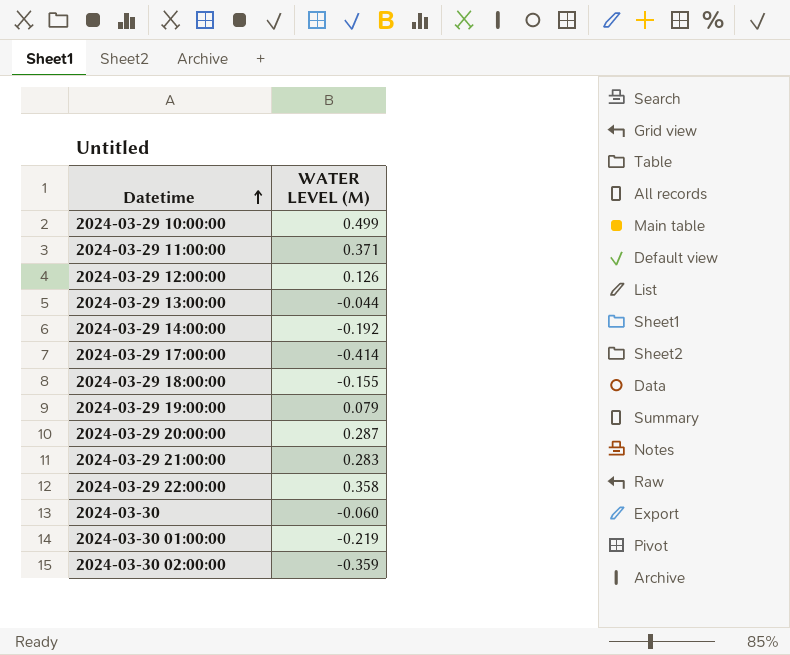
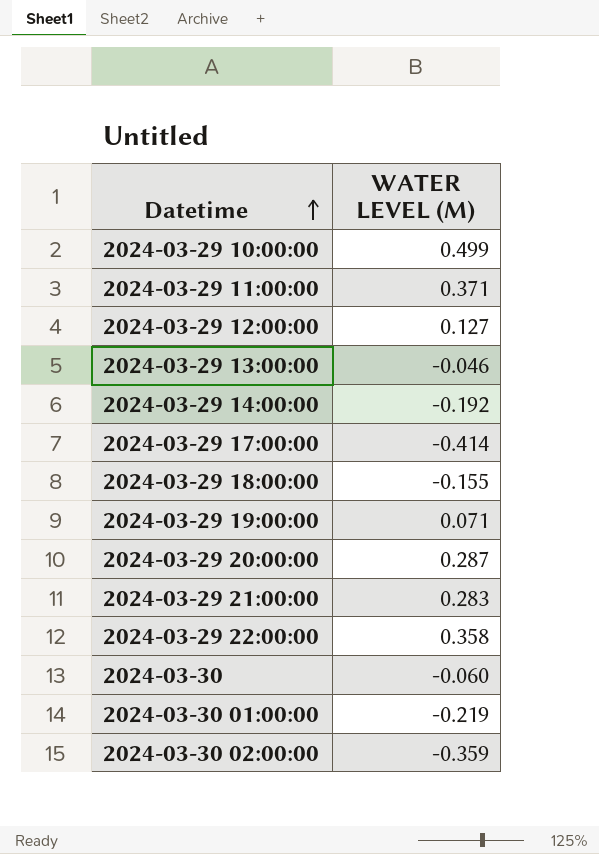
2024-03-29 12:00:00 | WATER LEVEL (M): 0.126 -> 0.127
2024-03-29 13:00:00 | WATER LEVEL (M): -0.044 -> -0.046
2024-03-29 19:00:00 | WATER LEVEL (M): 0.079 -> 0.071

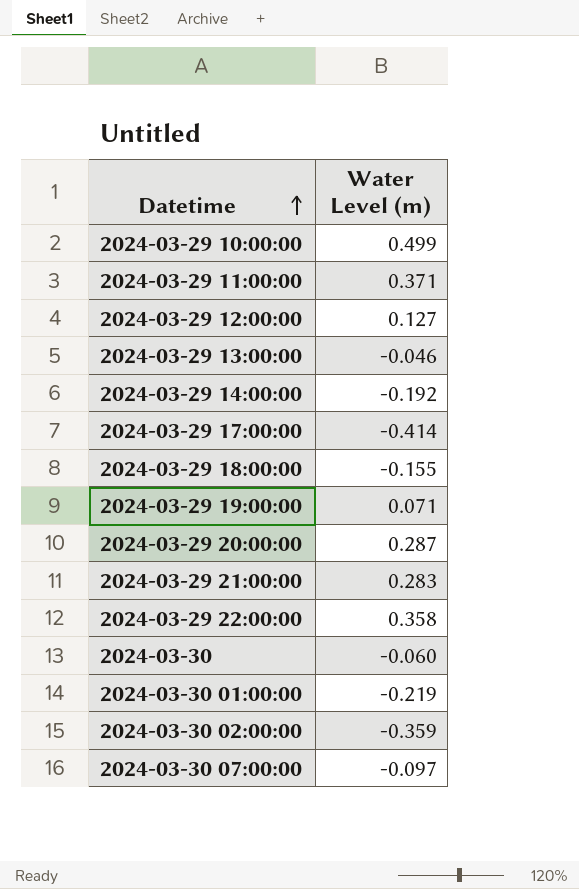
column name: WATER LEVEL (M) -> Water Level (m)
row 2024-03-30 07:00:00: none -> -0.097

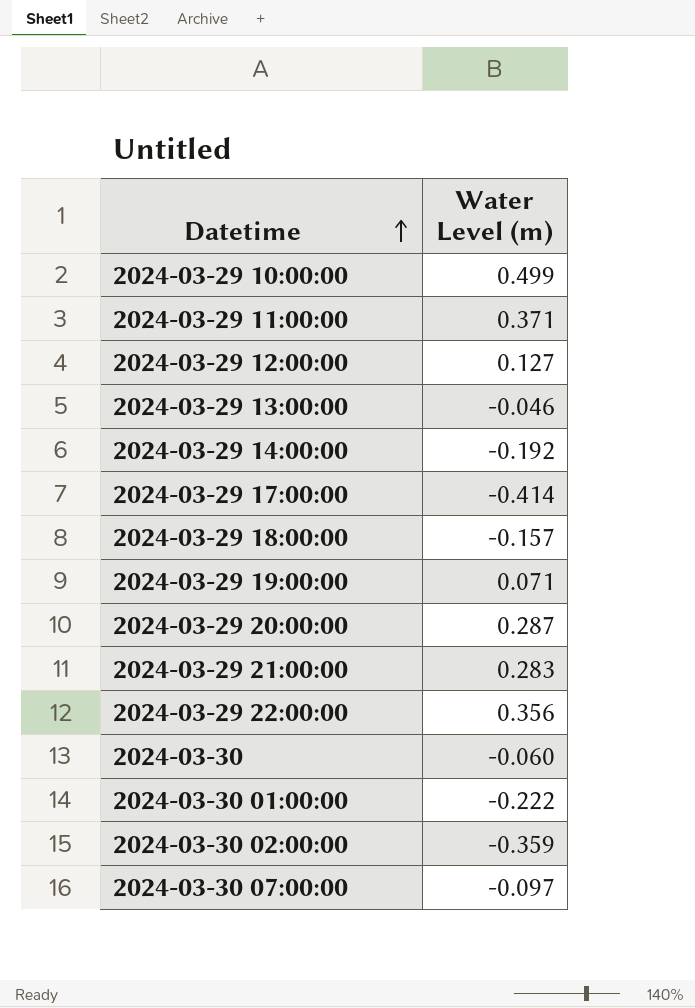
2024-03-29 18:00:00 | Water Level (m): -0.155 -> -0.157
2024-03-29 22:00:00 | Water Level (m): 0.358 -> 0.356
2024-03-30 01:00:00 | Water Level (m): -0.219 -> -0.222

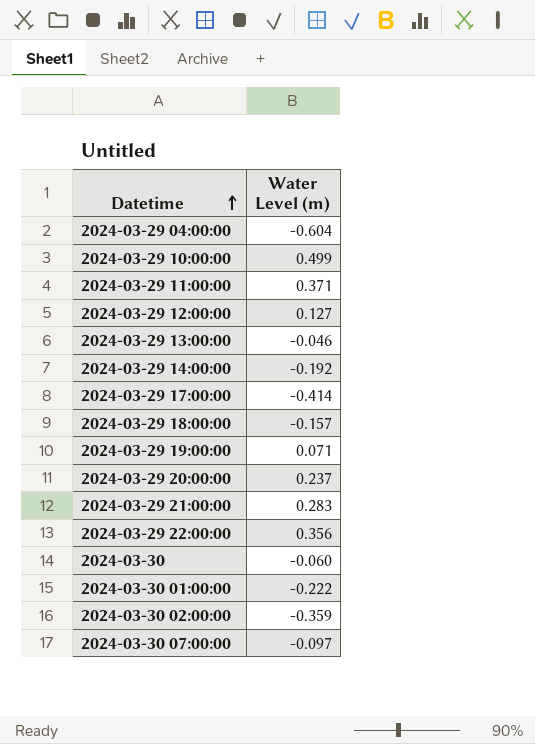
row 2024-03-29 04:00:00: none -> -0.604
2024-03-29 20:00:00 | Water Level (m): 0.287 -> 0.237

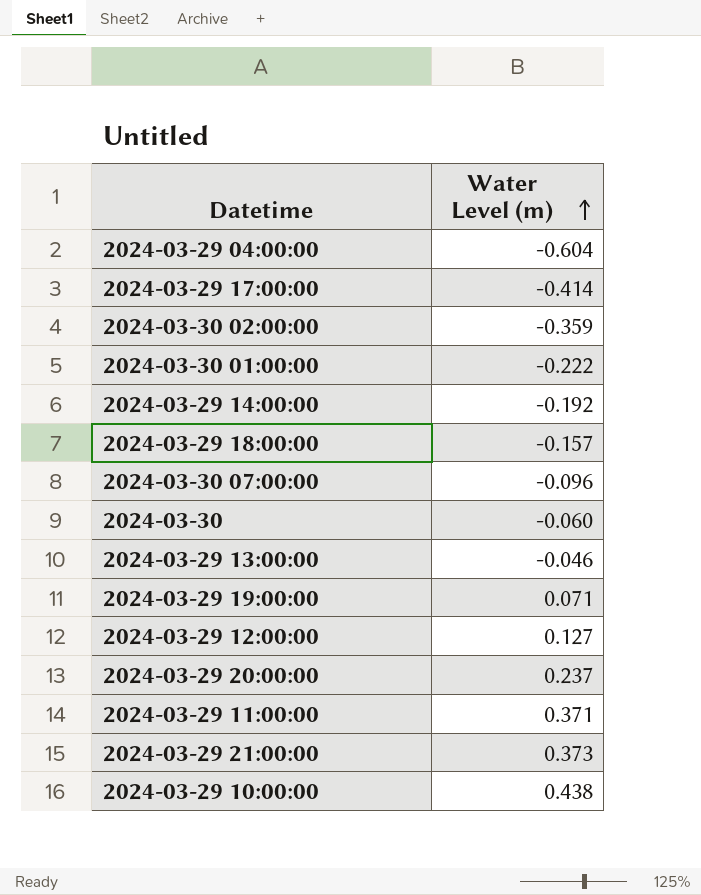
row order: Datetime ascending -> Water Level (m) ascending
row 2024-03-29 22:00:00: 0.356 -> none
2024-03-30 07:00:00 | Water Level (m): -0.097 -> -0.096
2024-03-29 21:00:00 | Water Level (m): 0.283 -> 0.373
2024-03-29 10:00:00 | Water Level (m): 0.499 -> 0.438

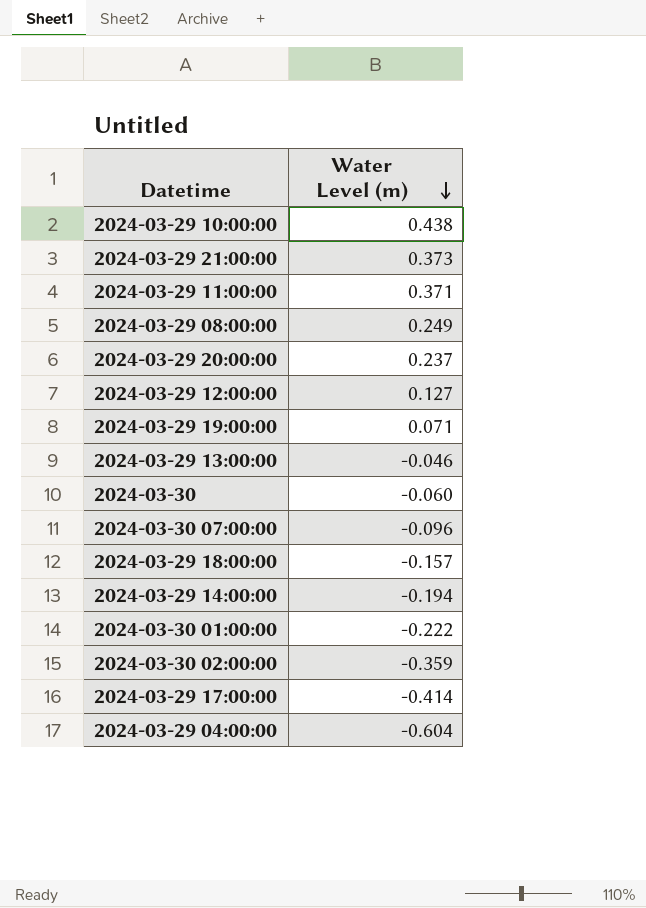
row order: Water Level (m) ascending -> Water Level (m) descending
row 2024-03-29 08:00:00: none -> 0.249
2024-03-29 14:00:00 | Water Level (m): -0.192 -> -0.194

